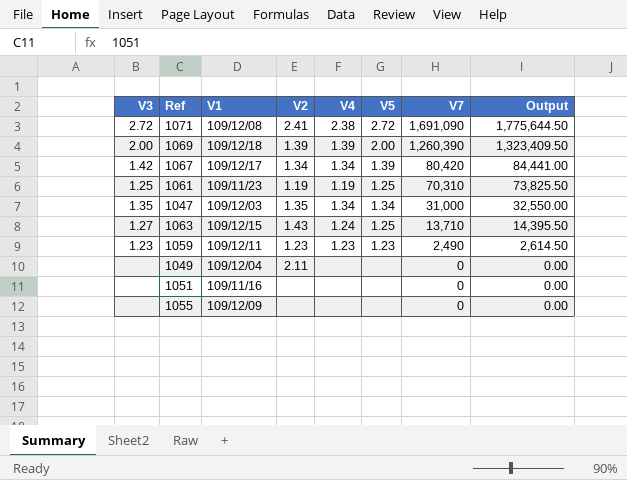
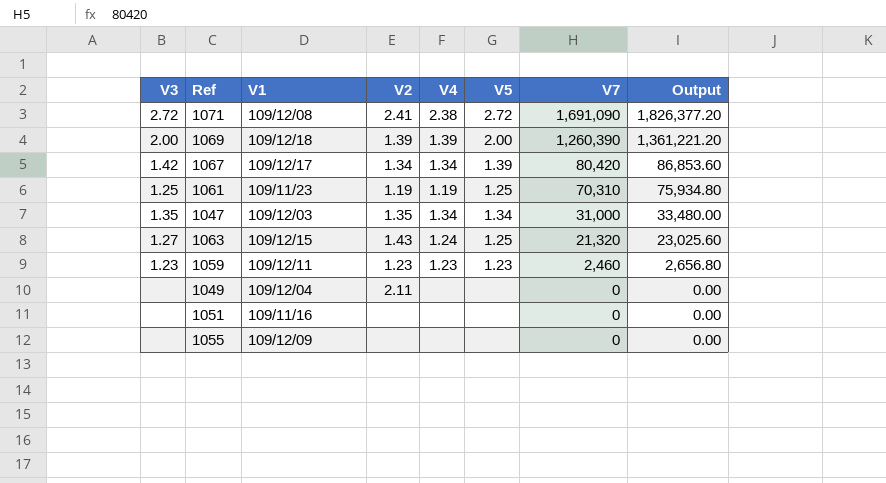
column Output | formula: [V7] * 1.05 -> [V7] * 1.08
1063 | V7: 13,710 -> 21,320
1059 | V7: 2,490 -> 2,460

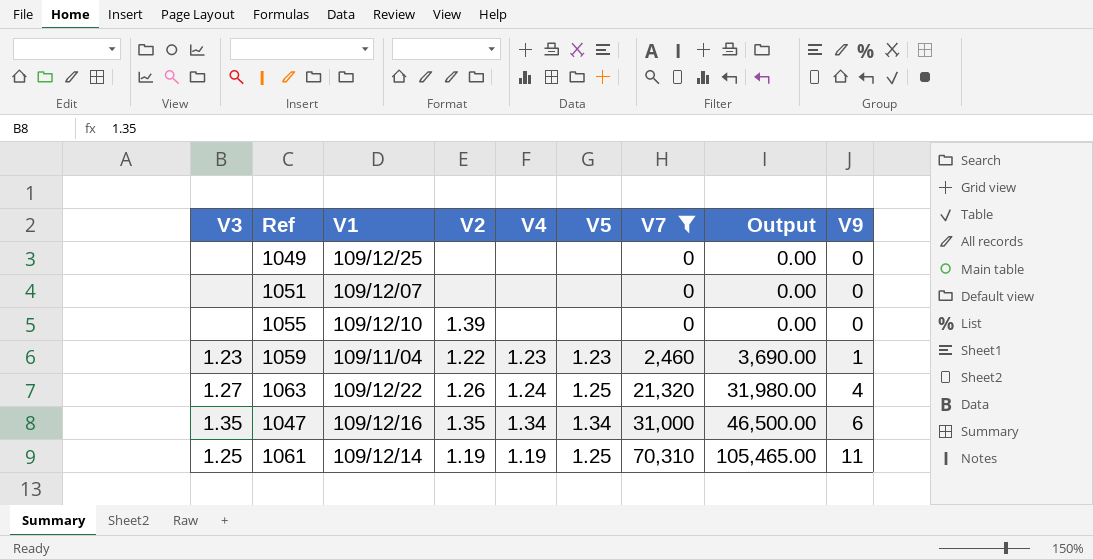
filter: none -> V7 <= 70,310
row order: V7 descending -> V7 ascending
column Output | formula: [V7] * 1.08 -> [V7] * 1.5
column V9 | position: none -> 9
1049 | V1: 109/12/04 -> 109/12/25
1049 | V2: 2.11 -> none
1051 | V1: 109/11/16 -> 109/12/07
1055 | V1: 109/12/09 -> 109/12/10
1055 | V2: none -> 1.39
1059 | V1: 109/12/11 -> 109/11/04
1059 | V2: 1.23 -> 1.22
1063 | V1: 109/12/15 -> 109/12/22
1063 | V2: 1.43 -> 1.26
1047 | V1: 109/12/03 -> 109/12/16
1061 | V1: 109/11/23 -> 109/12/14

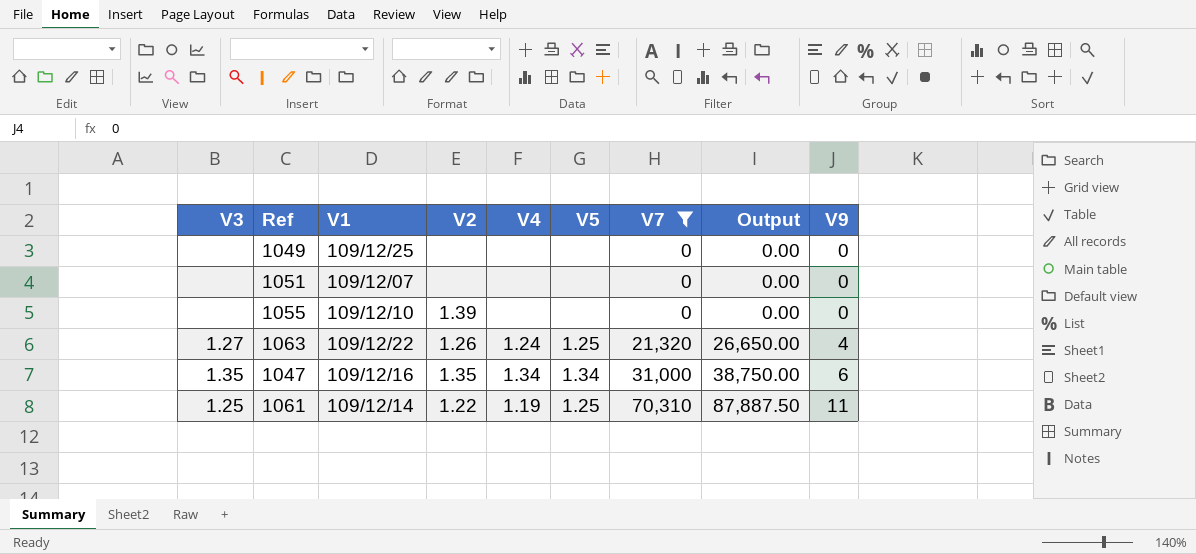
column Output | formula: [V7] * 1.5 -> [V7] * 1.25
row 1059: 1.23 | 109/11/04 | 1.22 | 1.23 | 1.23 | 2,460 | 3,690.00 | 1 -> none
1061 | V2: 1.19 -> 1.22

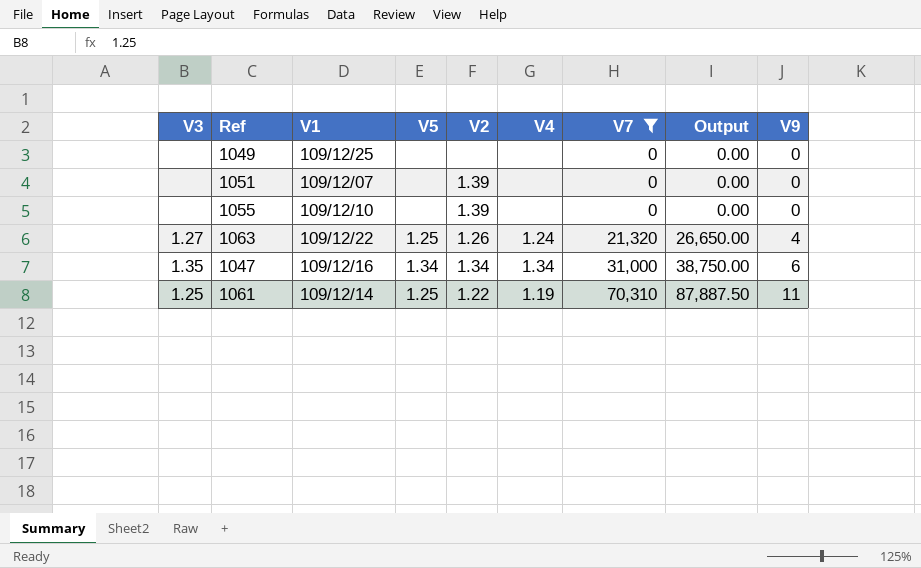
column V5 | position: 6 -> 4
1051 | V2: none -> 1.39
1047 | V2: 1.35 -> 1.34

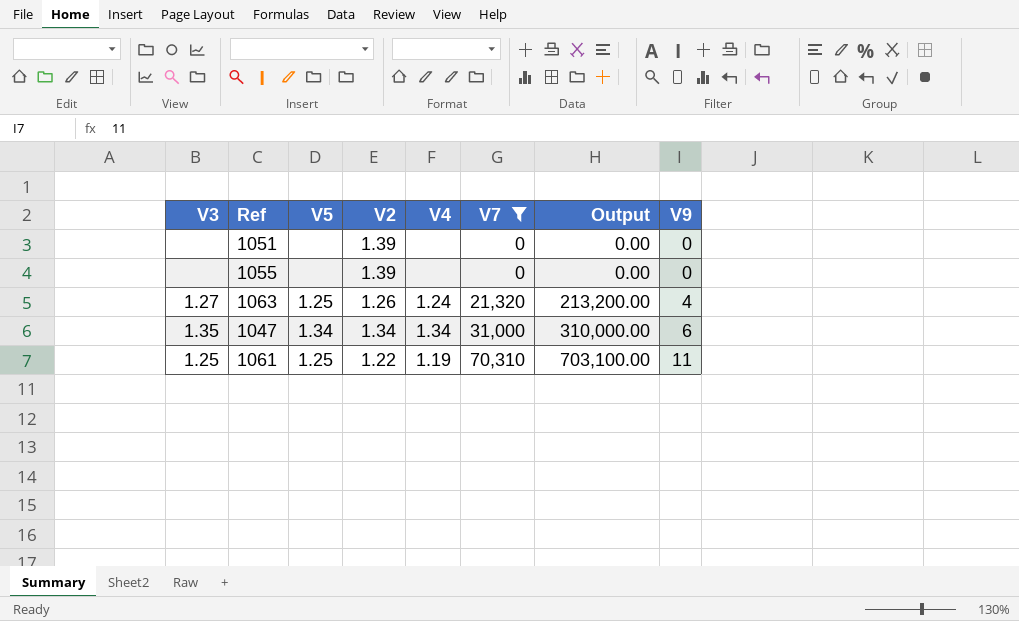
column V1 | position: 3 -> none
column Output | formula: [V7] * 1.25 -> [V7] * 10
row 1049: none | 109/12/25 | none | none | none | 0 | 0.00 | 0 -> none

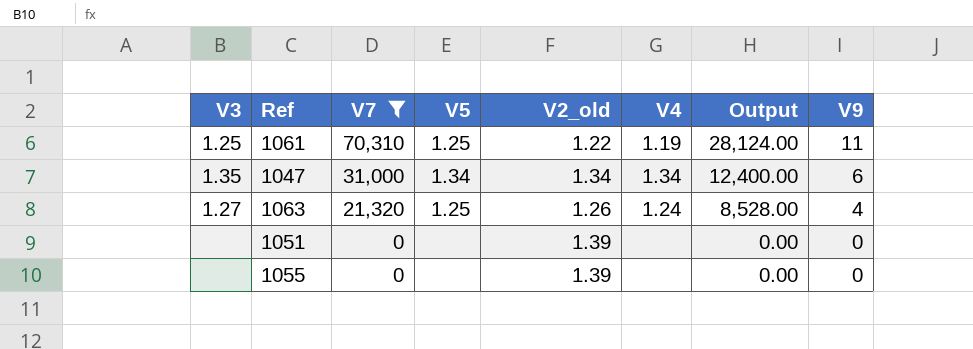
row order: V7 ascending -> V7 descending
column V7 | position: 6 -> 3
column name: V2 -> V2_old
column Output | formula: [V7] * 10 -> [V7] * 0.4

